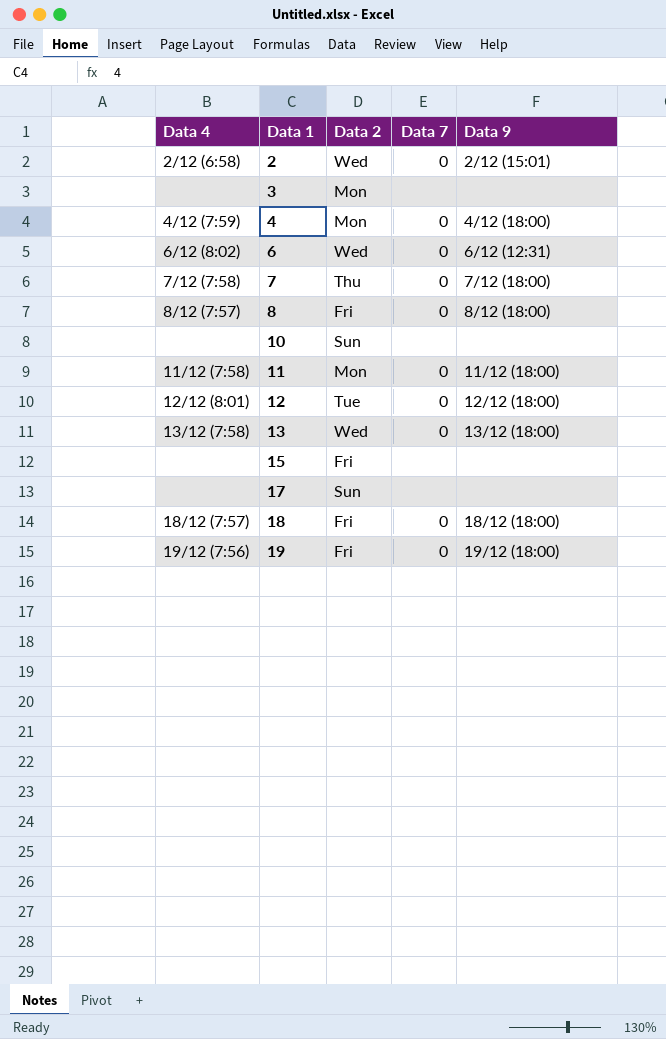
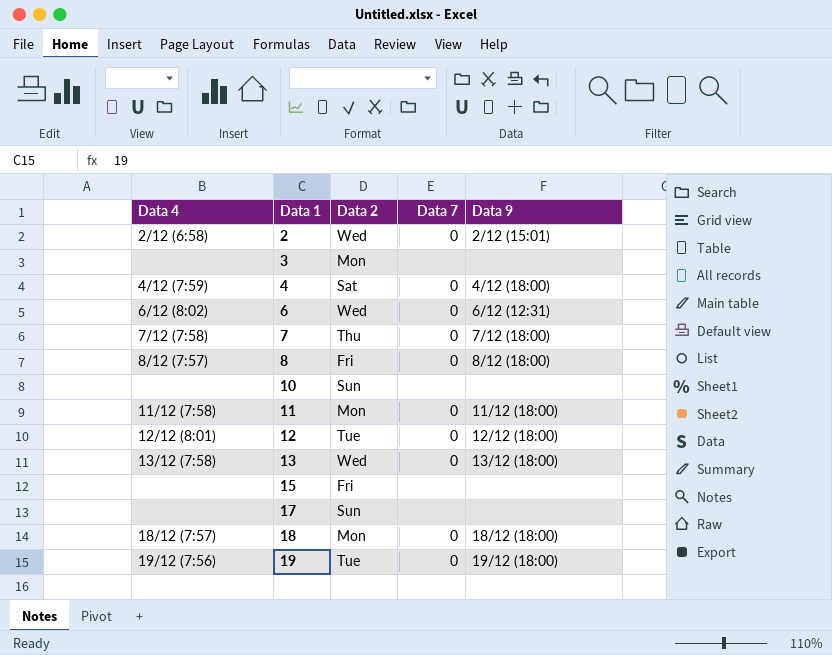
4 | Data 2: Mon -> Sat
18 | Data 2: Fri -> Mon
19 | Data 2: Fri -> Tue

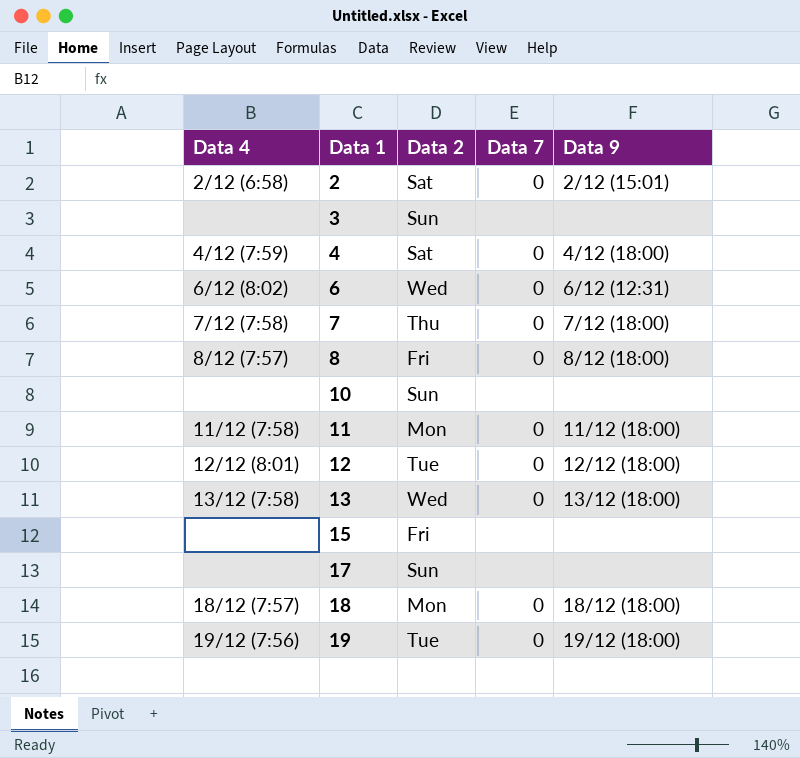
2 | Data 2: Wed -> Sat
3 | Data 2: Mon -> Sun

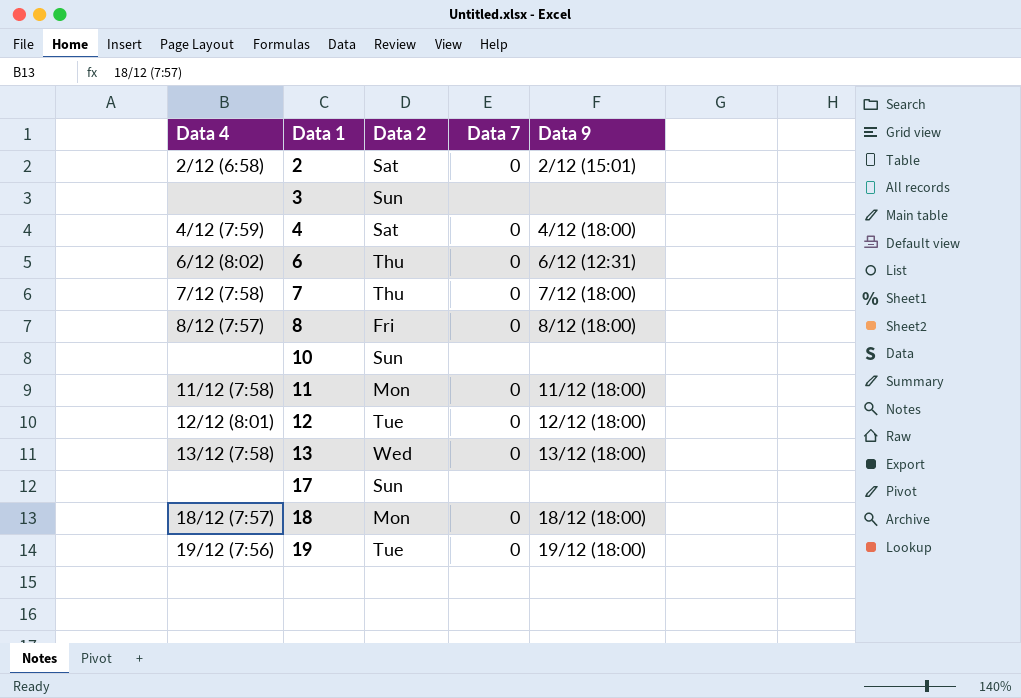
row 15: none | Fri | none | none -> none
6 | Data 2: Wed -> Thu

